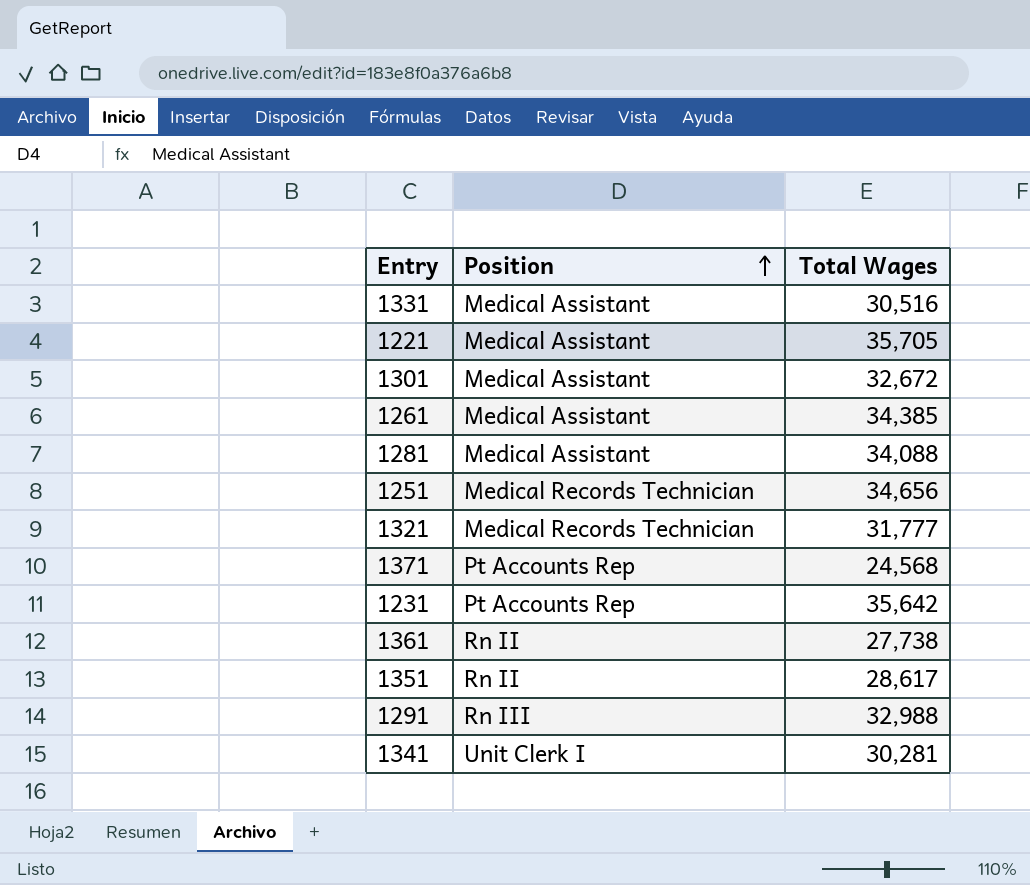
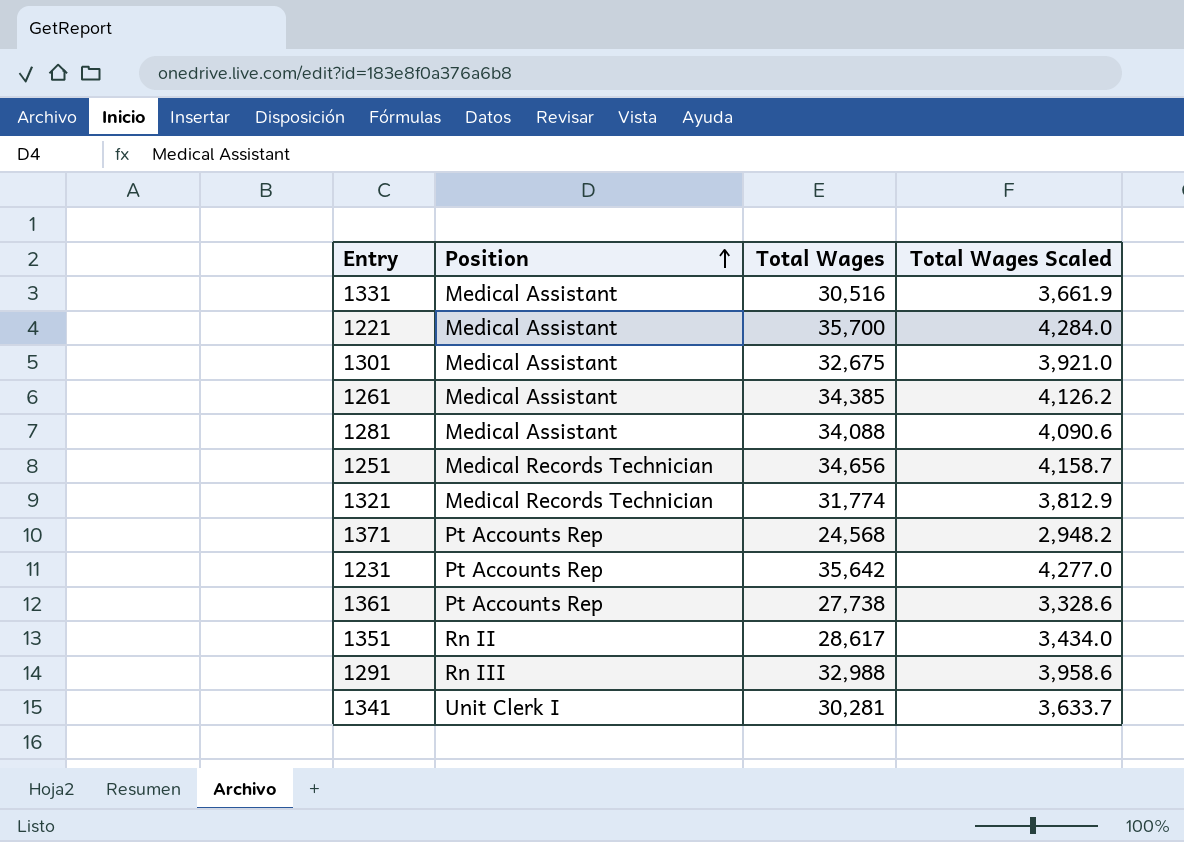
column Total Wages Scaled | formula: none -> [Total Wages] * 0.12
1221 | Total Wages: 35,705 -> 35,700
1301 | Total Wages: 32,672 -> 32,675
1321 | Total Wages: 31,777 -> 31,774
1361 | Position: Rn II -> Pt Accounts Rep

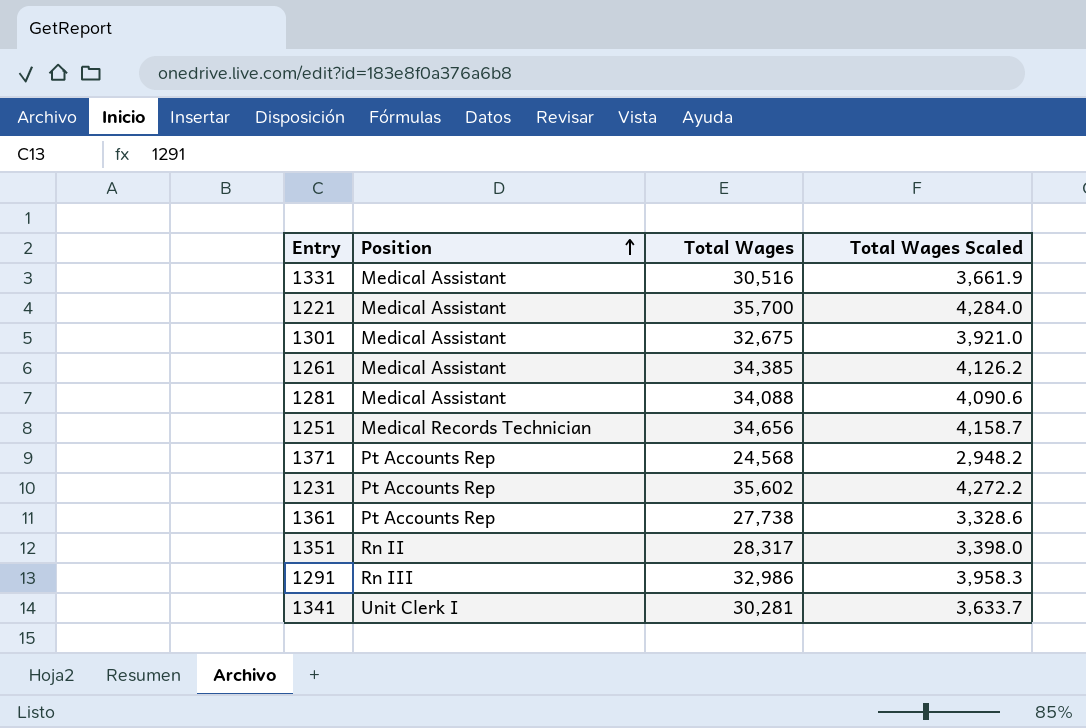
row 1321: Medical Records Technician | 31,774 | 3,812.9 -> none
1231 | Total Wages: 35,642 -> 35,602
1231 | Total Wages Scaled: 4,277.0 -> 4,272.2
1351 | Total Wages: 28,617 -> 28,317
1351 | Total Wages Scaled: 3,434.0 -> 3,398.0
1291 | Total Wages: 32,988 -> 32,986
1291 | Total Wages Scaled: 3,958.6 -> 3,958.3

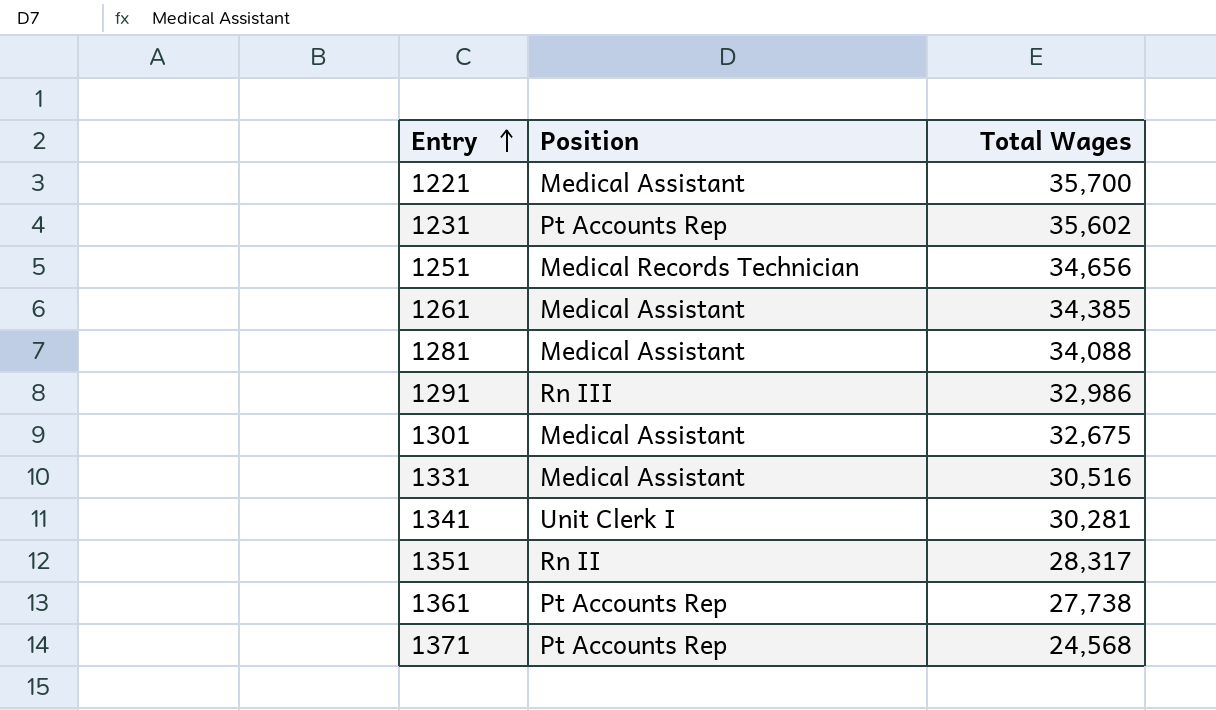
row order: Position ascending -> Entry ascending
column Total Wages Scaled | formula: [Total Wages] * 0.12 -> none

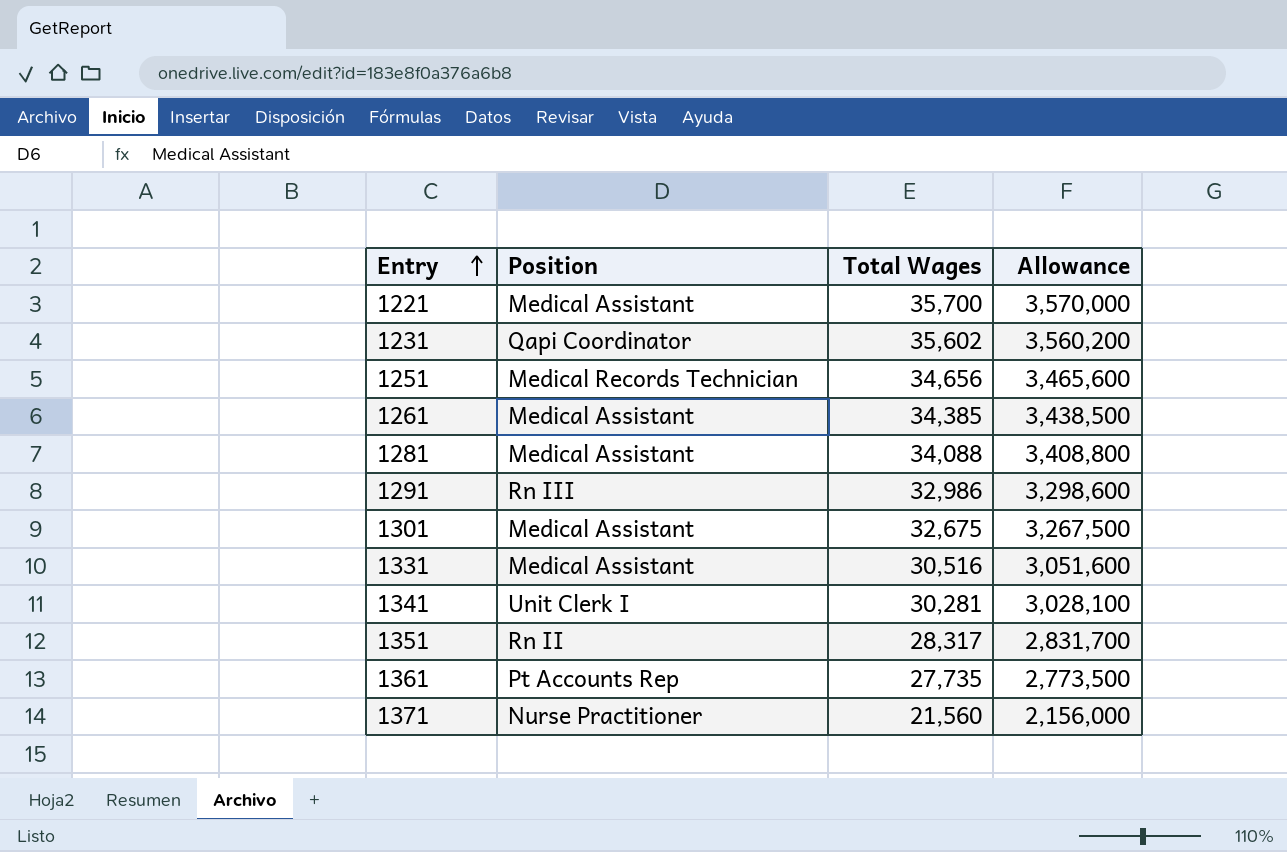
column Allowance | formula: none -> [Total Wages] * 100
1231 | Position: Pt Accounts Rep -> Qapi Coordinator
1361 | Total Wages: 27,738 -> 27,735
1371 | Position: Pt Accounts Rep -> Nurse Practitioner
1371 | Total Wages: 24,568 -> 21,560

